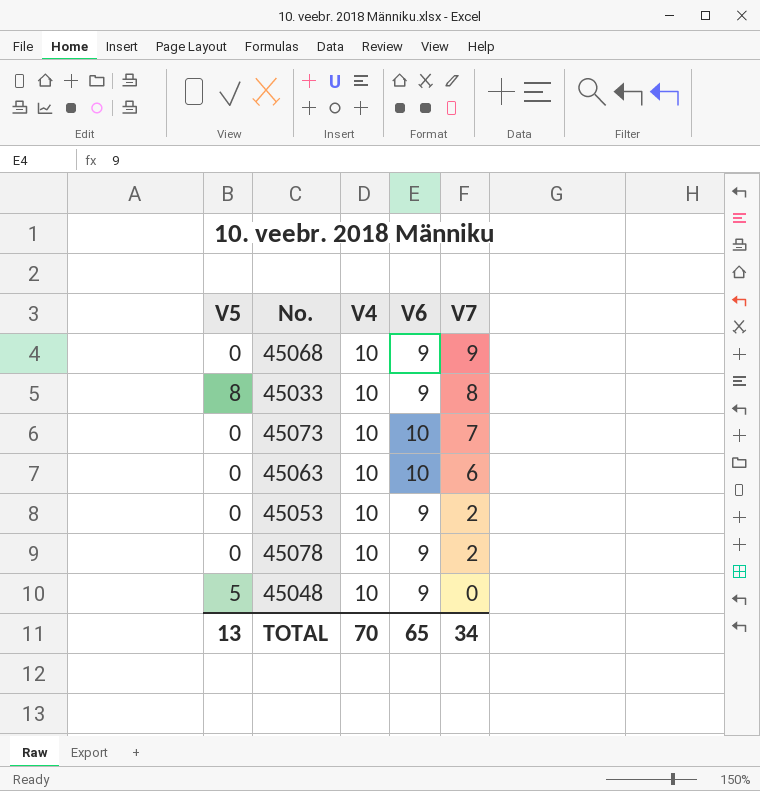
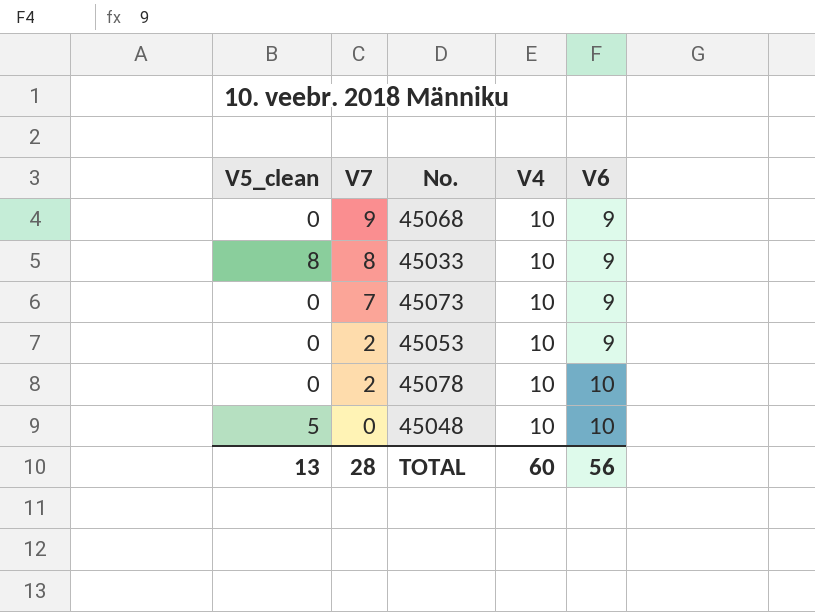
column name: V5 -> V5_clean
column V7 | position: 5 -> 2
row 45063: 0 | 10 | 10 | 6 -> none
45073 | V6: 10 -> 9
45078 | V6: 9 -> 10
45048 | V6: 9 -> 10
TOTAL | V7: 34 -> 28
TOTAL | V4: 70 -> 60
TOTAL | V6: 65 -> 56

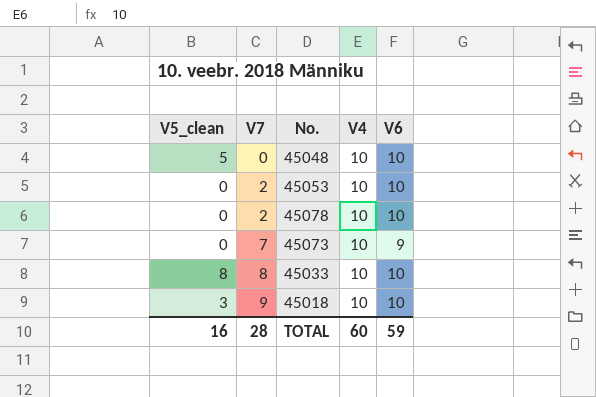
row order: V7 descending -> V7 ascending
row 45068: 0 | 9 | 10 | 9 -> none
45053 | V6: 9 -> 10
45033 | V6: 9 -> 10
row 45018: none -> 3 | 9 | 10 | 10
TOTAL | V5_clean: 13 -> 16
TOTAL | V6: 56 -> 59

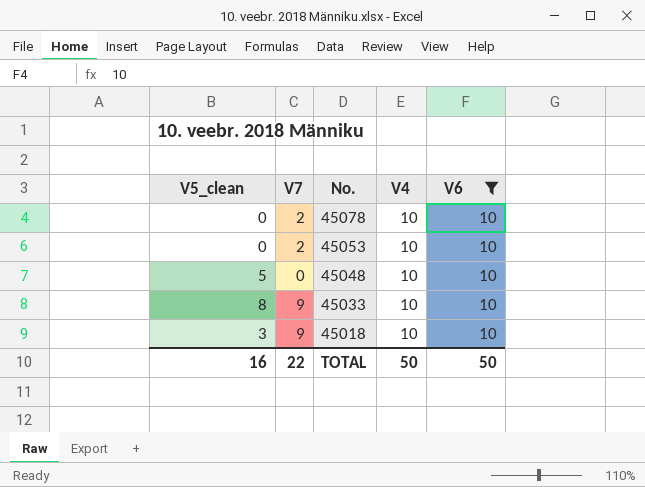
filter: none -> V6 = 10
row order: V7 ascending -> No. descending
45033 | V7: 8 -> 9
TOTAL | V7: 28 -> 22
TOTAL | V4: 60 -> 50
TOTAL | V6: 59 -> 50

